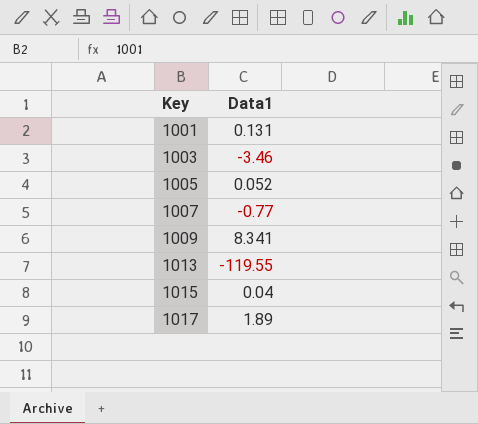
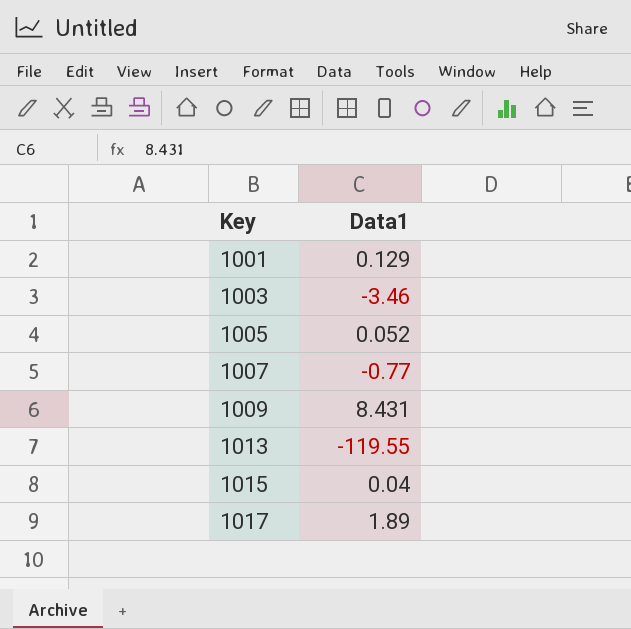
1001 | Data1: 0.131 -> 0.129
1009 | Data1: 8.341 -> 8.431

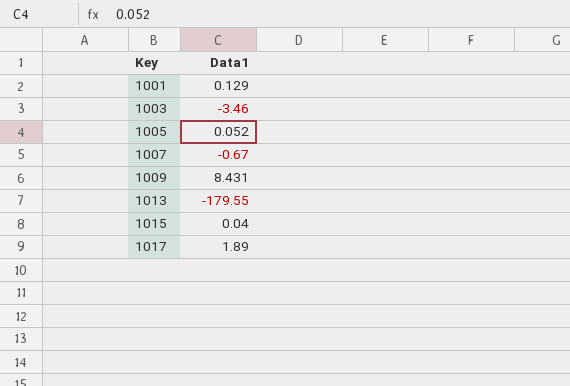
1007 | Data1: -0.77 -> -0.67
1013 | Data1: -119.55 -> -179.55

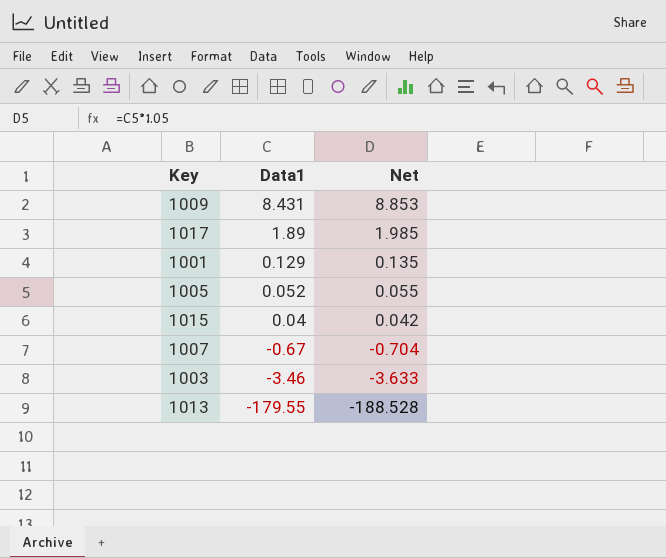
row order: Key ascending -> Data1 descending
column Net | formula: none -> [Data1] * 1.05

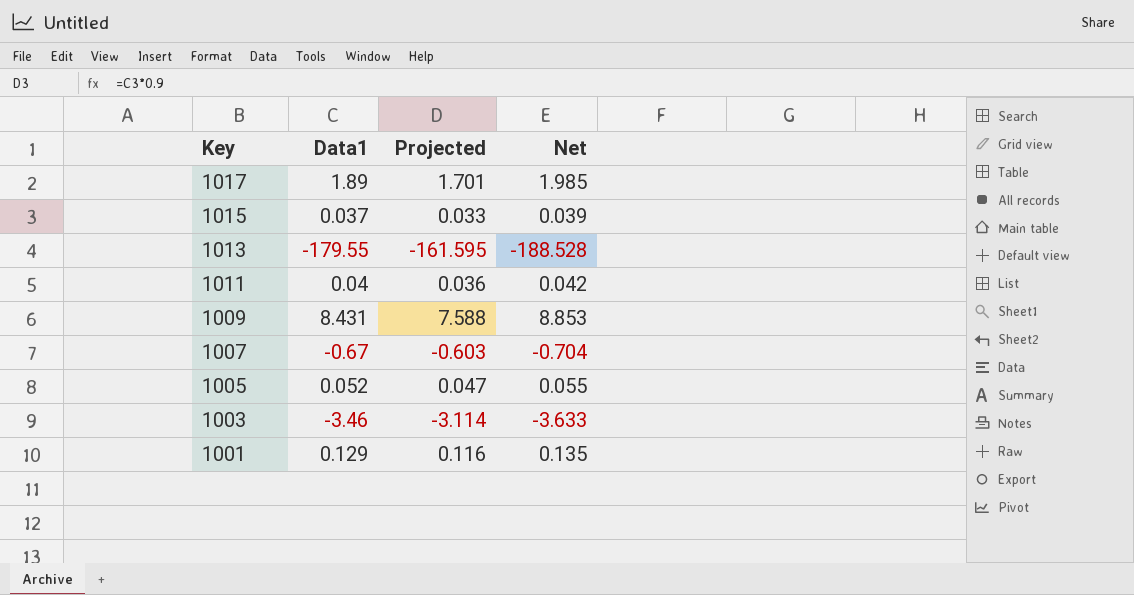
row order: Data1 descending -> Key descending
column Projected | formula: none -> [Data1] * 0.9
1015 | Data1: 0.04 -> 0.037
1015 | Net: 0.042 -> 0.039
row 1011: none -> 0.04 | 0.036 | 0.042

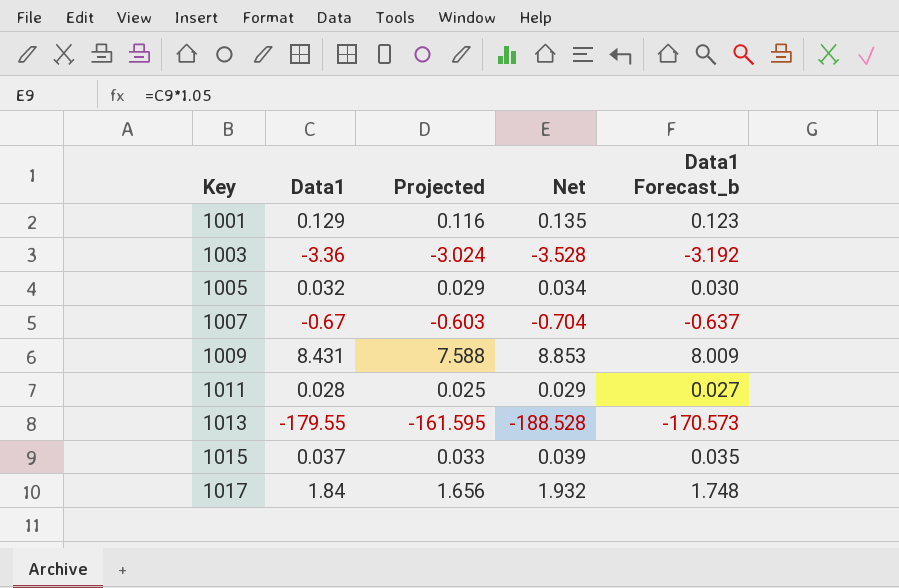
row order: Key descending -> Key ascending
column Data1 Forecast_b | formula: none -> [Data1] * 0.95
1003 | Data1: -3.46 -> -3.36
1003 | Projected: -3.114 -> -3.024
1003 | Net: -3.633 -> -3.528
1005 | Data1: 0.052 -> 0.032
1005 | Projected: 0.047 -> 0.029
1005 | Net: 0.055 -> 0.034
1011 | Data1: 0.04 -> 0.028
1011 | Projected: 0.036 -> 0.025
1011 | Net: 0.042 -> 0.029
1017 | Data1: 1.89 -> 1.84
1017 | Projected: 1.701 -> 1.656
1017 | Net: 1.985 -> 1.932

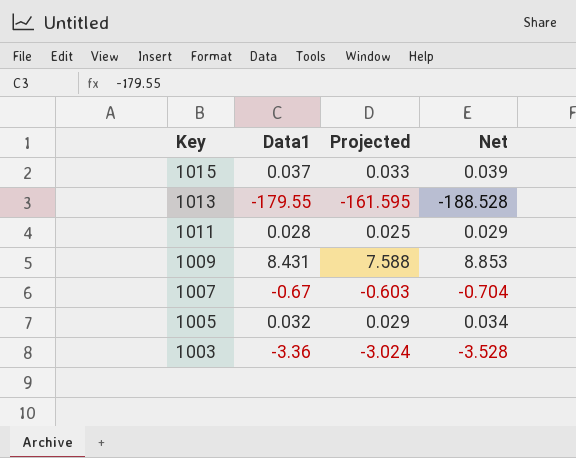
row order: Key ascending -> Key descending
column Data1 Forecast_b | formula: [Data1] * 0.95 -> none
row 1001: 0.129 | 0.116 | 0.135 | 0.123 -> none
row 1017: 1.84 | 1.656 | 1.932 | 1.748 -> none

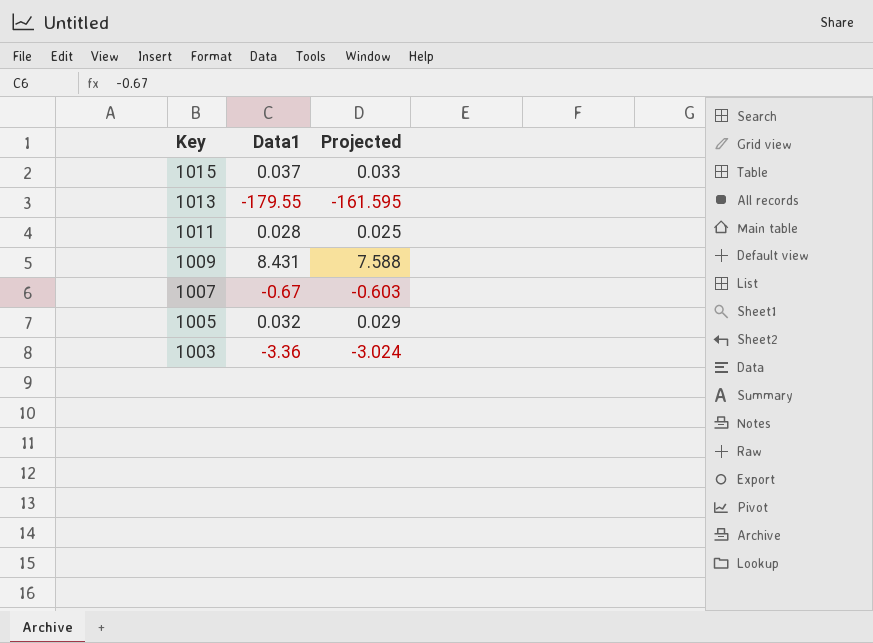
column Net | formula: [Data1] * 1.05 -> none

